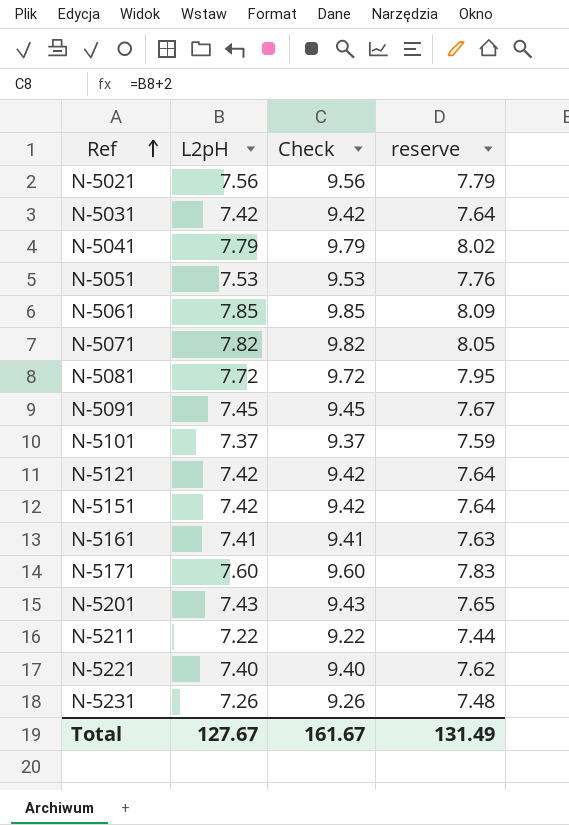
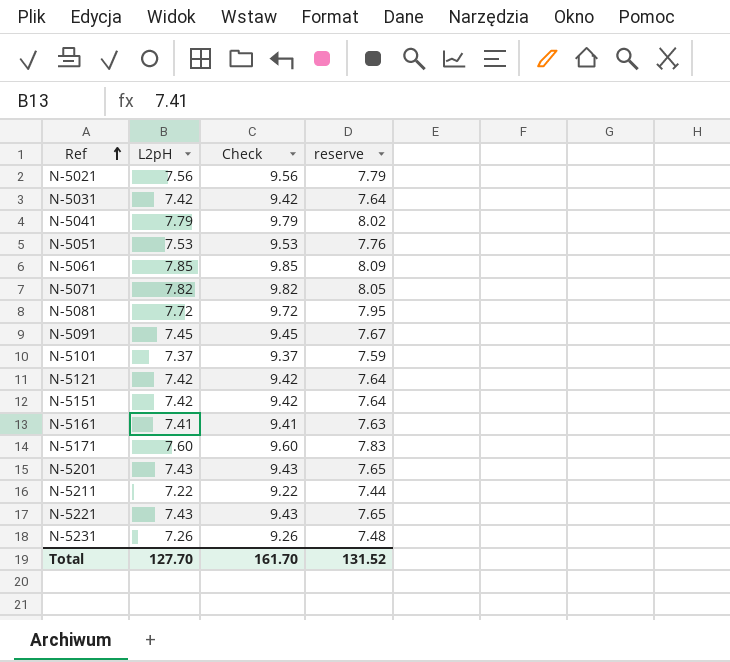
N-5221 | L2pH: 7.40 -> 7.43
N-5221 | Check: 9.40 -> 9.43
N-5221 | reserve: 7.62 -> 7.65
Total | L2pH: 127.67 -> 127.70
Total | Check: 161.67 -> 161.70
Total | reserve: 131.49 -> 131.52

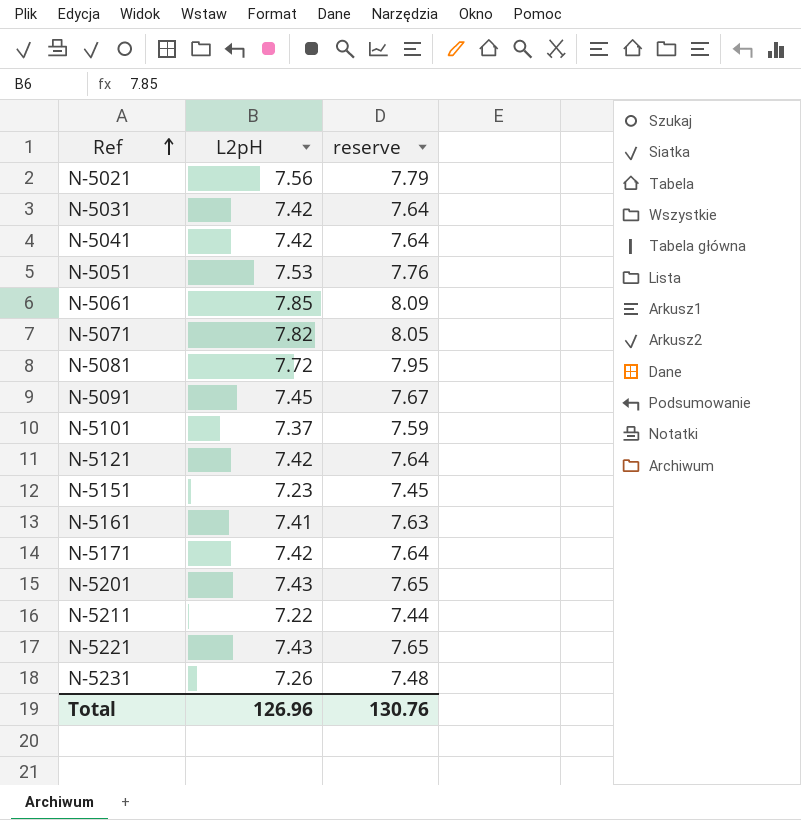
column Check | formula: [L2pH] + 2 -> none
N-5041 | L2pH: 7.79 -> 7.42
N-5041 | reserve: 8.02 -> 7.64
N-5151 | L2pH: 7.42 -> 7.23
N-5151 | reserve: 7.64 -> 7.45
N-5171 | L2pH: 7.60 -> 7.42
N-5171 | reserve: 7.83 -> 7.64
Total | L2pH: 127.70 -> 126.96
Total | reserve: 131.52 -> 130.76

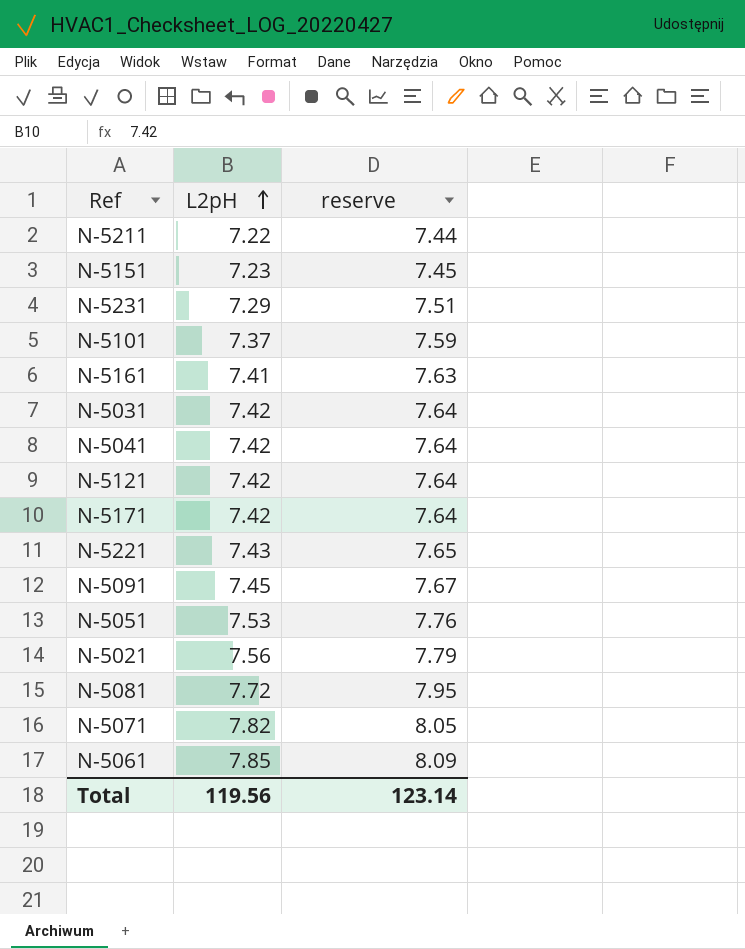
row order: Ref ascending -> L2pH ascending
row N-5201: 7.43 | 7.65 -> none
N-5231 | L2pH: 7.26 -> 7.29
N-5231 | reserve: 7.48 -> 7.51
Total | L2pH: 126.96 -> 119.56
Total | reserve: 130.76 -> 123.14

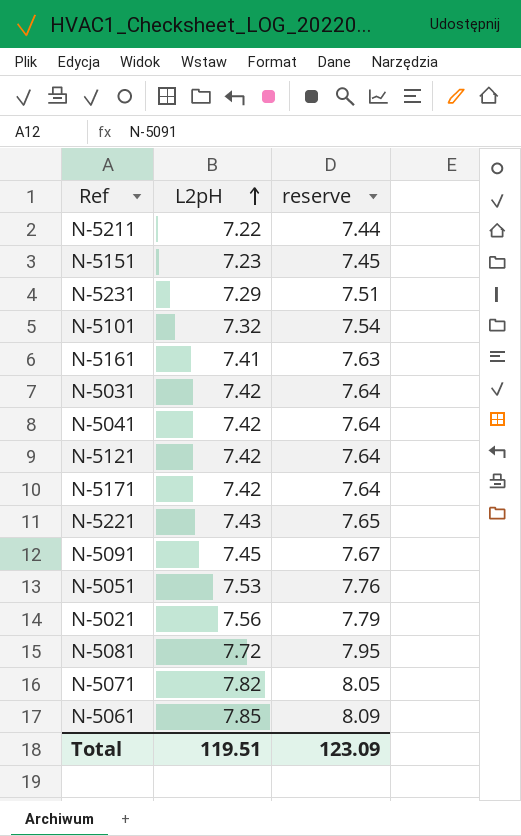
N-5101 | L2pH: 7.37 -> 7.32
N-5101 | reserve: 7.59 -> 7.54
Total | L2pH: 119.56 -> 119.51
Total | reserve: 123.14 -> 123.09

